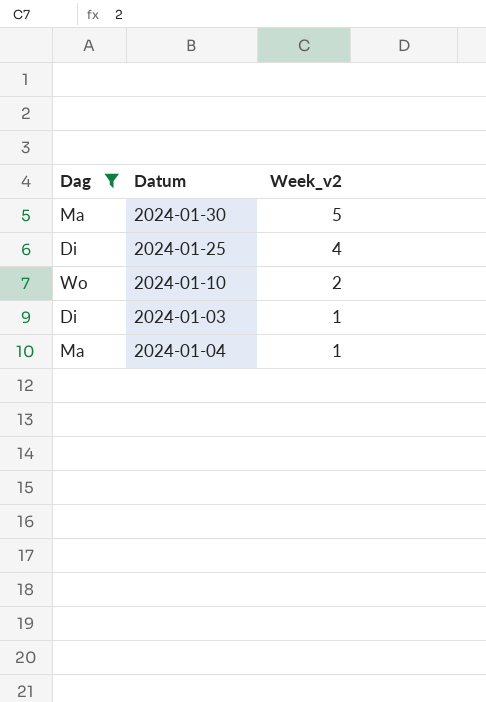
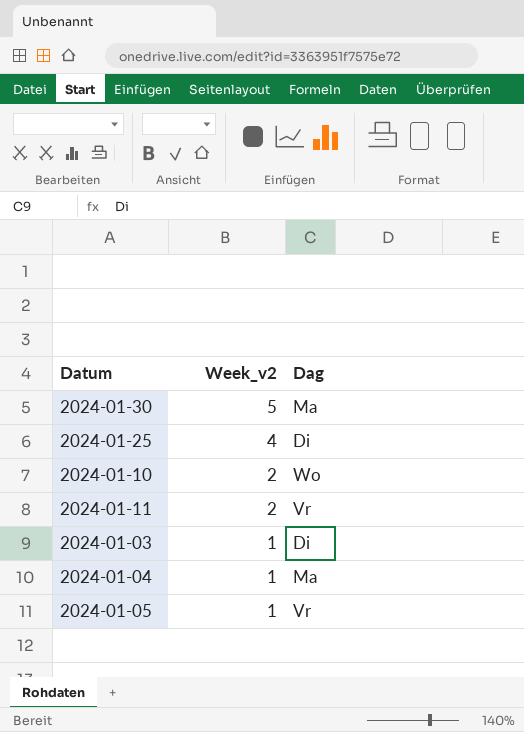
filter: Dag != Vr -> none
column Dag | position: 1 -> 3

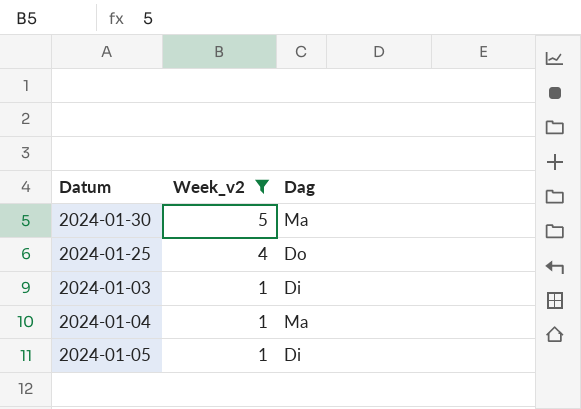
filter: none -> Week_v2 != 2
2024-01-25 | Dag: Di -> Do
2024-01-05 | Dag: Vr -> Di

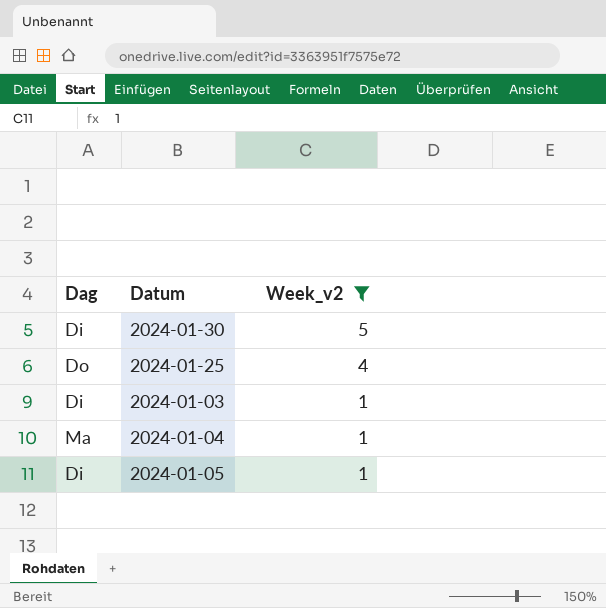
column Dag | position: 3 -> 1
2024-01-30 | Dag: Ma -> Di

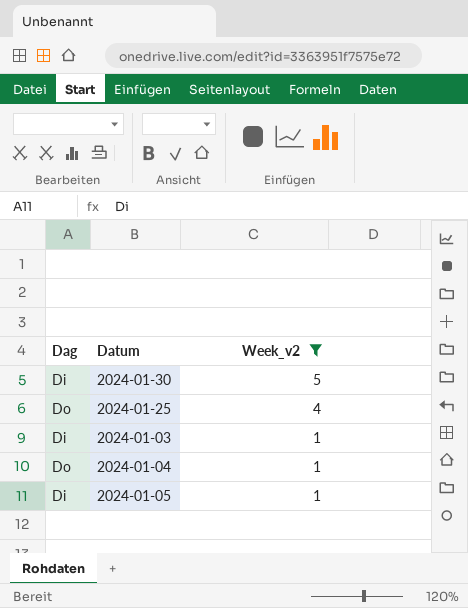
2024-01-04 | Dag: Ma -> Do

